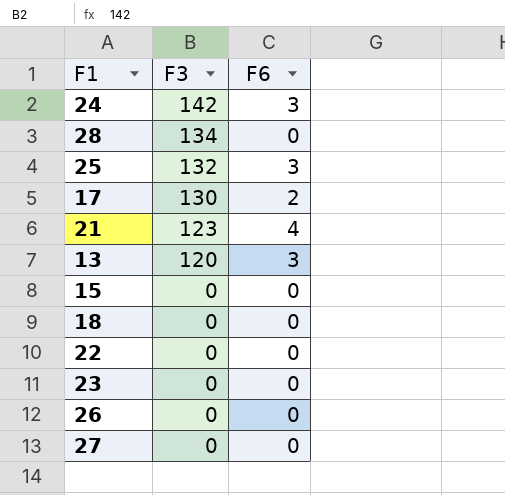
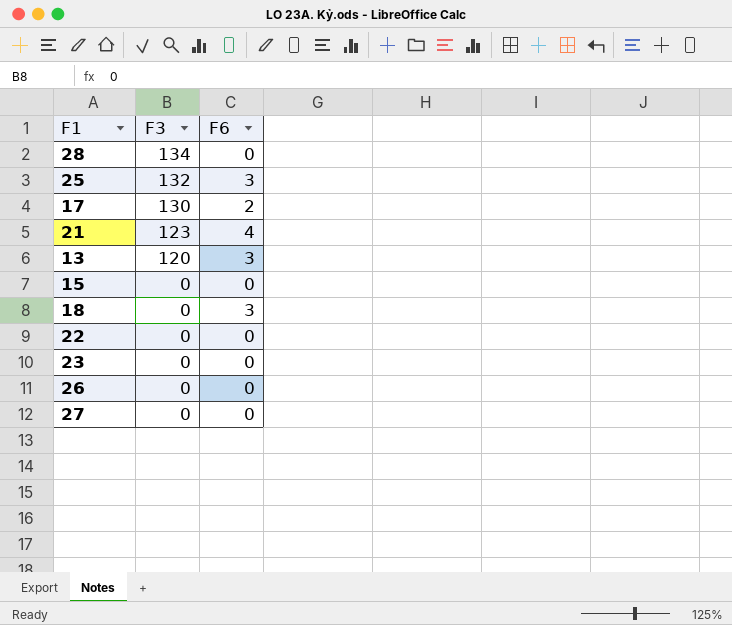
row 24: 142 | 3 -> none
18 | F6: 0 -> 3

